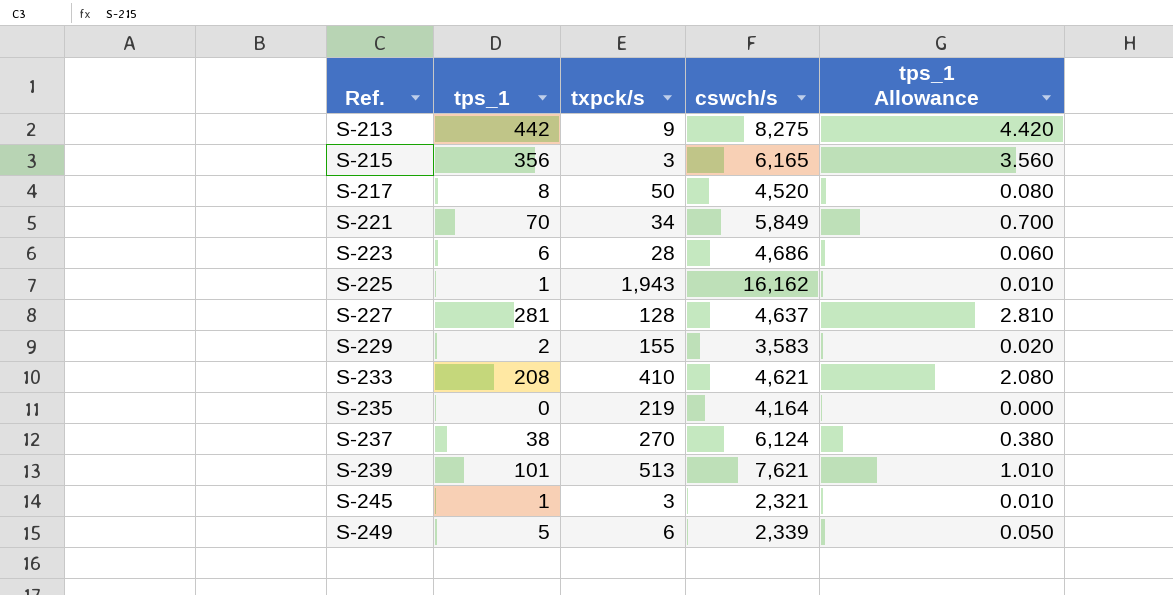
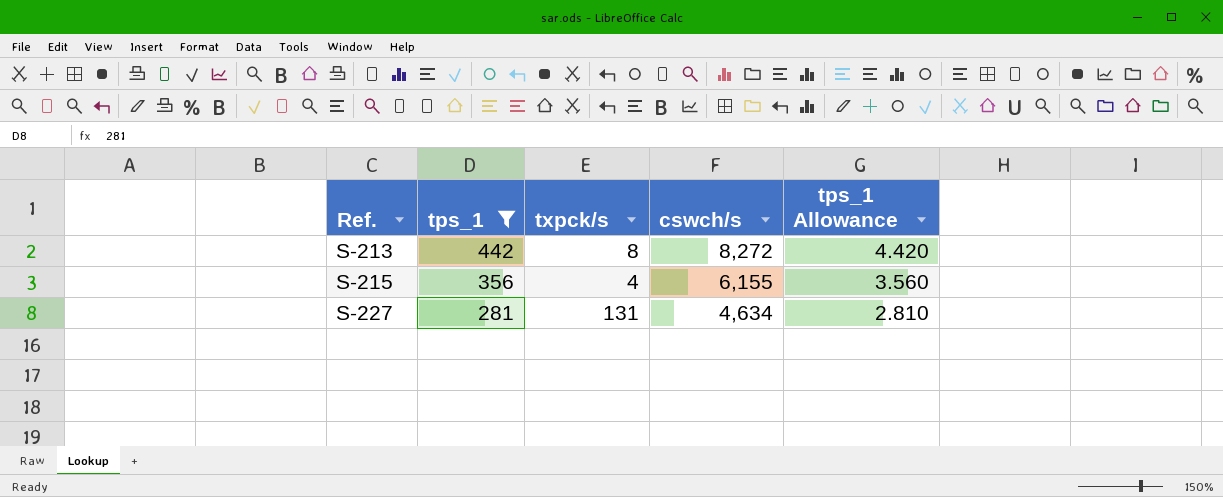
filter: none -> tps_1 >= 281
S-213 | txpck/s: 9 -> 8
S-213 | cswch/s: 8,275 -> 8,272
S-215 | txpck/s: 3 -> 4
S-215 | cswch/s: 6,165 -> 6,155
S-227 | txpck/s: 128 -> 131
S-227 | cswch/s: 4,637 -> 4,634

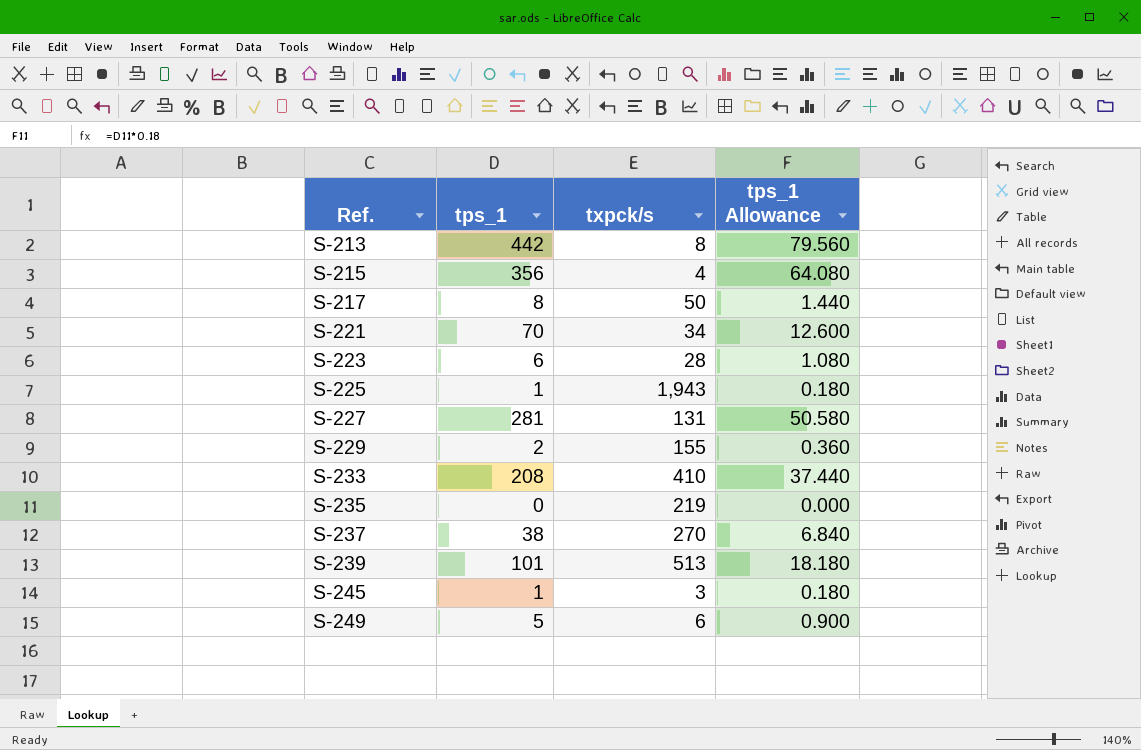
filter: tps_1 >= 281 -> none
column cswch/s | position: 4 -> none
column tps_1 Allowance | formula: [tps_1] * 0.01 -> [tps_1] * 0.18

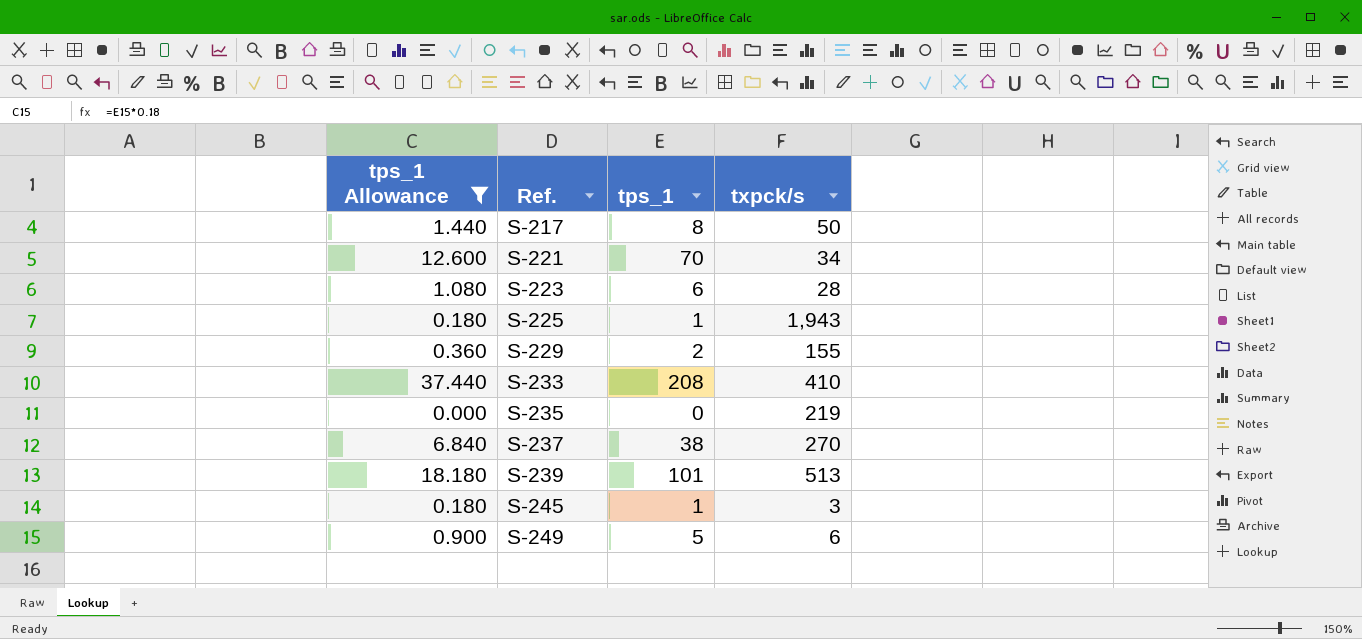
filter: none -> tps_1 Allowance <= 37.440
column tps_1 Allowance | position: 4 -> 1

